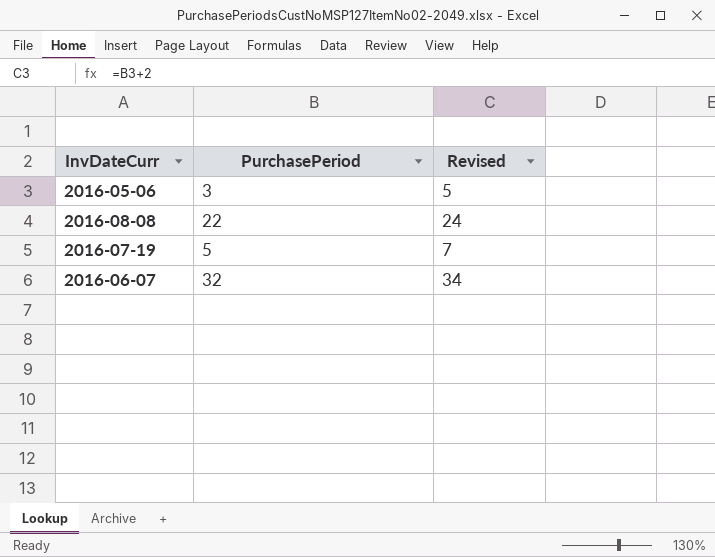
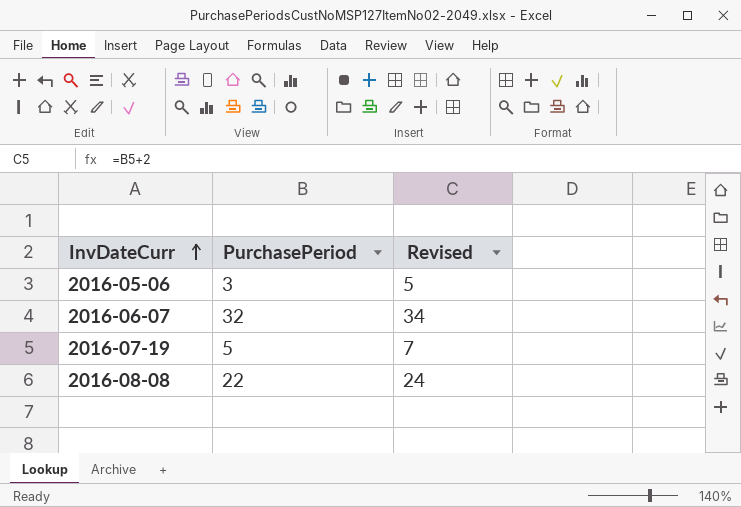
row order: none -> InvDateCurr ascending

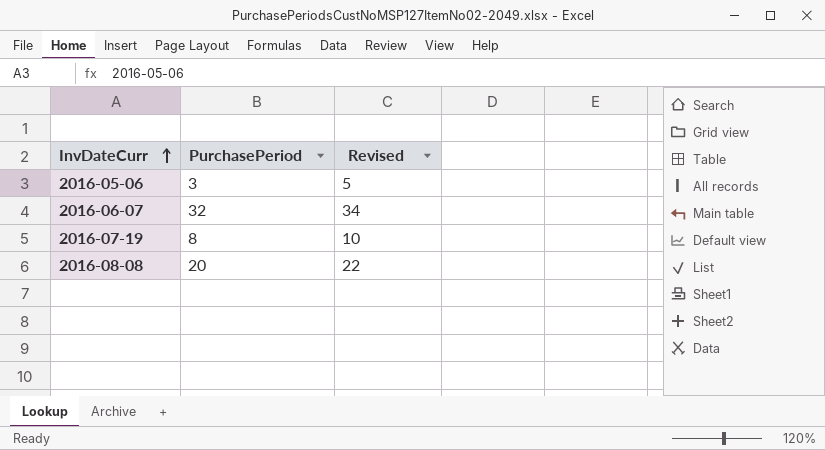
2016-07-19 | PurchasePeriod: 5 -> 8
2016-07-19 | Revised: 7 -> 10
2016-08-08 | PurchasePeriod: 22 -> 20
2016-08-08 | Revised: 24 -> 22

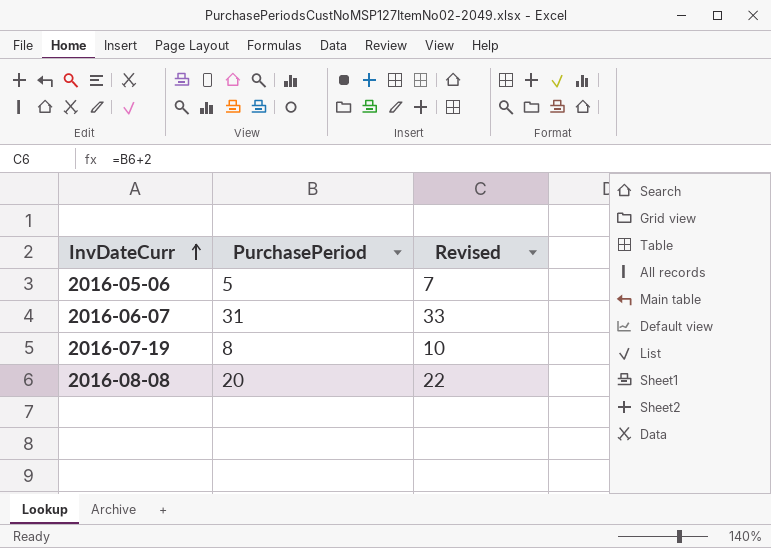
2016-05-06 | PurchasePeriod: 3 -> 5
2016-05-06 | Revised: 5 -> 7
2016-06-07 | PurchasePeriod: 32 -> 31
2016-06-07 | Revised: 34 -> 33

